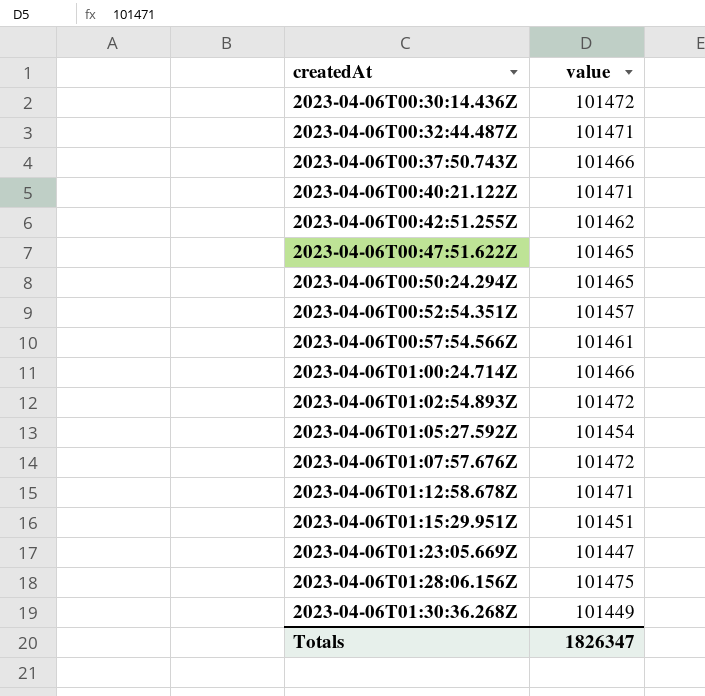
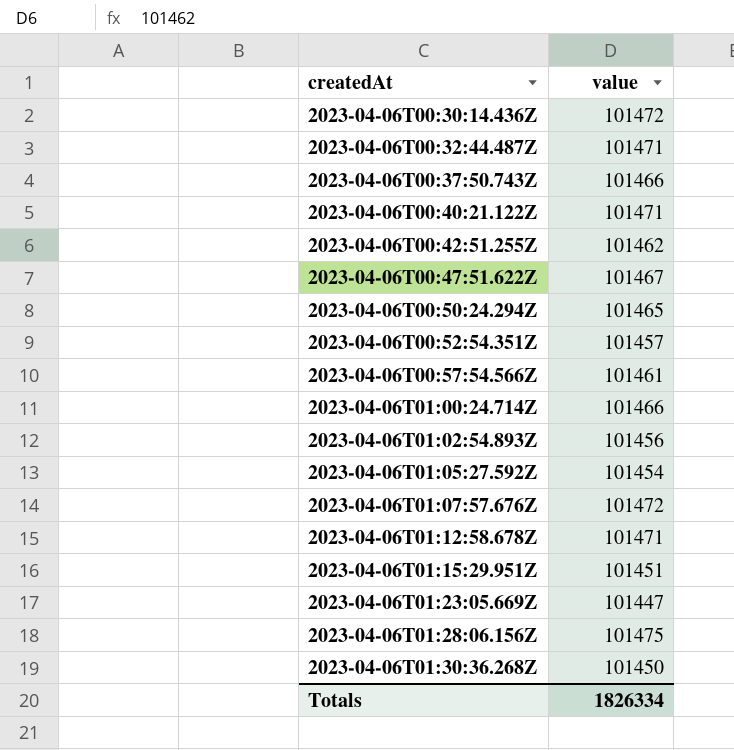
2023-04-06T00:47:51.622Z | value: 101465 -> 101467
2023-04-06T01:02:54.893Z | value: 101472 -> 101456
2023-04-06T01:30:36.268Z | value: 101449 -> 101450
Totals | value: 1826347 -> 1826334

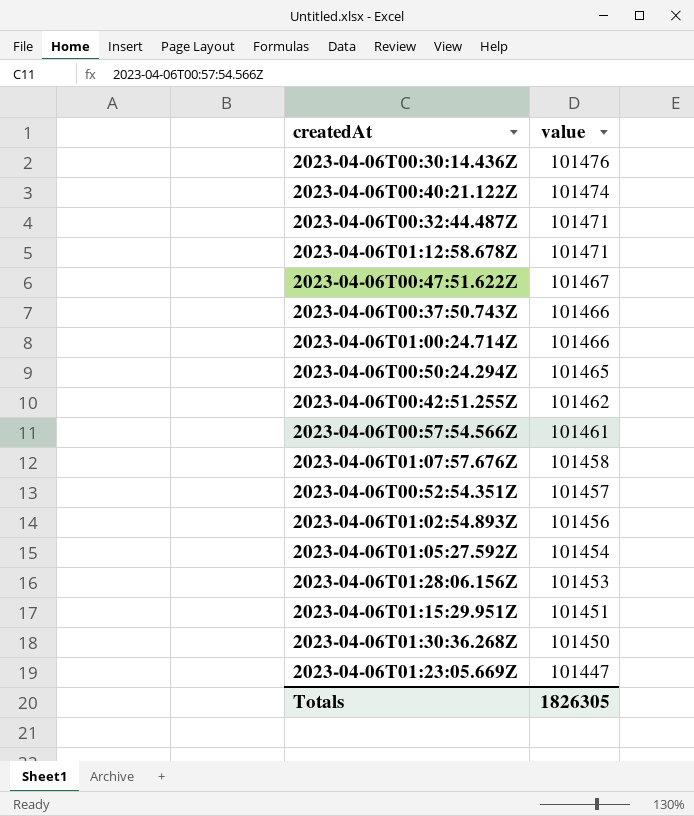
row order: createdAt ascending -> value descending
2023-04-06T00:30:14.436Z | value: 101472 -> 101476
2023-04-06T00:40:21.122Z | value: 101471 -> 101474
2023-04-06T01:07:57.676Z | value: 101472 -> 101458
2023-04-06T01:28:06.156Z | value: 101475 -> 101453
Totals | value: 1826334 -> 1826305

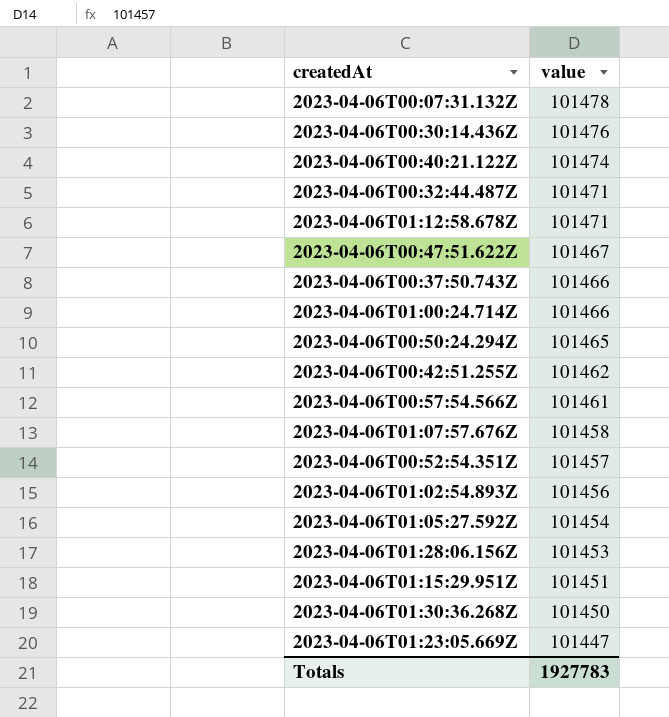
row 2023-04-06T00:07:31.132Z: none -> 101478
Totals | value: 1826305 -> 1927783

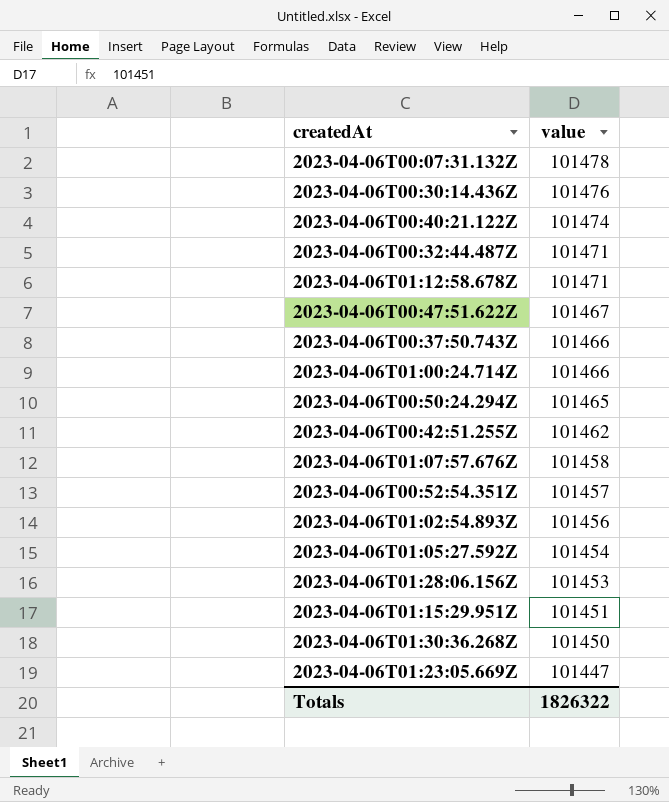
row 2023-04-06T00:57:54.566Z: 101461 -> none
Totals | value: 1927783 -> 1826322

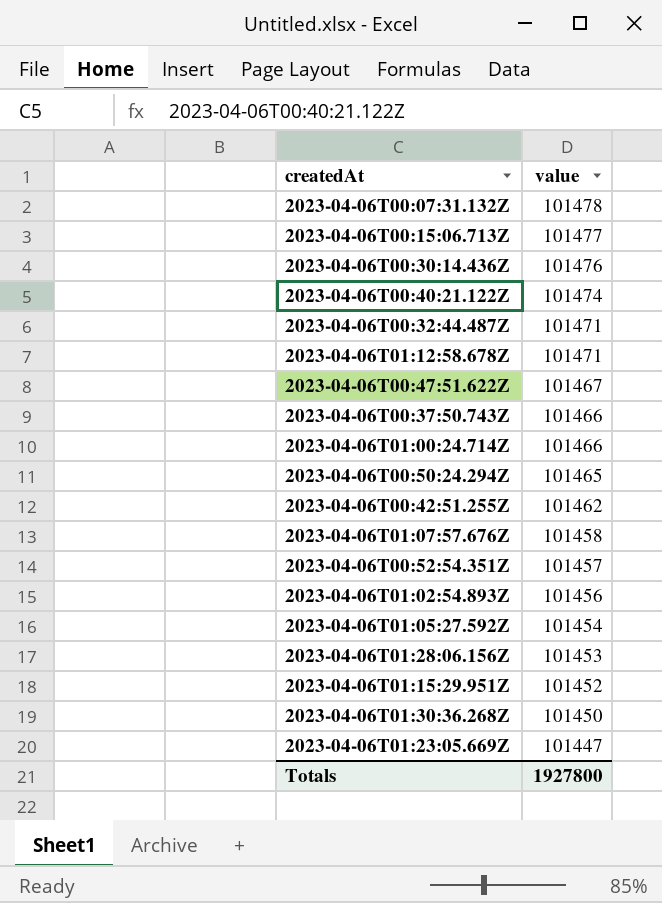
row 2023-04-06T00:15:06.713Z: none -> 101477
2023-04-06T01:15:29.951Z | value: 101451 -> 101452
Totals | value: 1826322 -> 1927800

